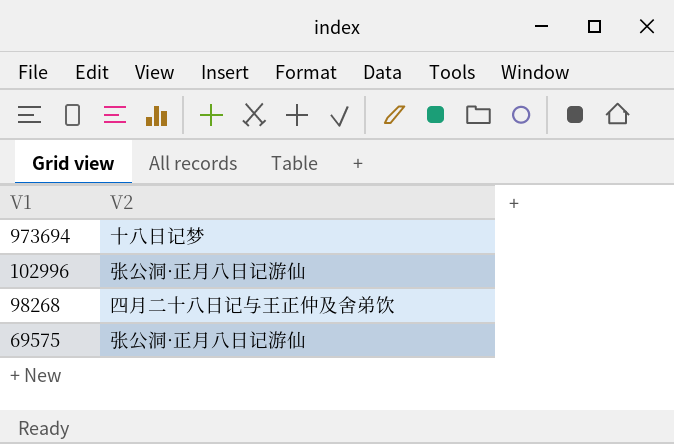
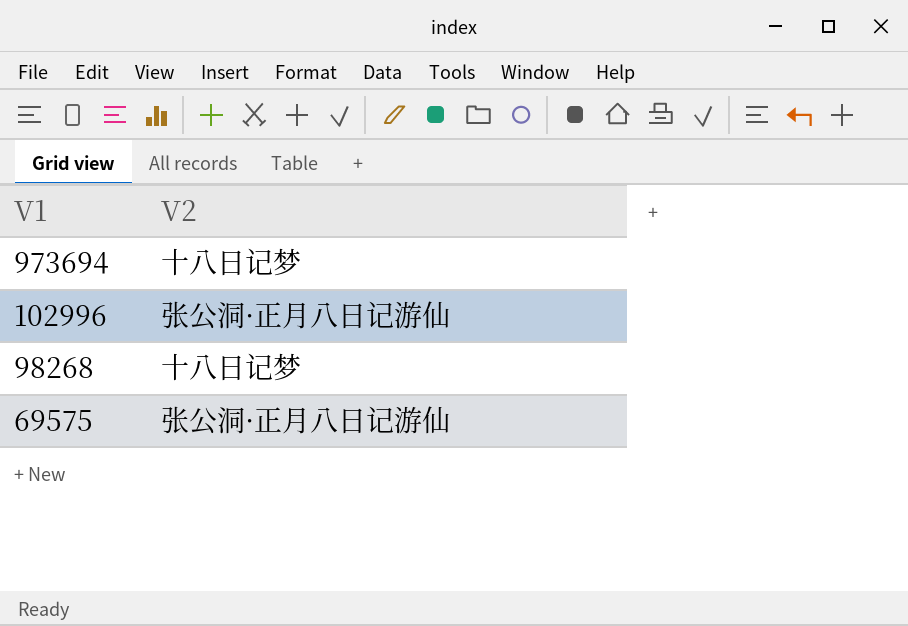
98268 | V2: 四月二十八日记与王正仲及舍弟饮 -> 十八日记梦

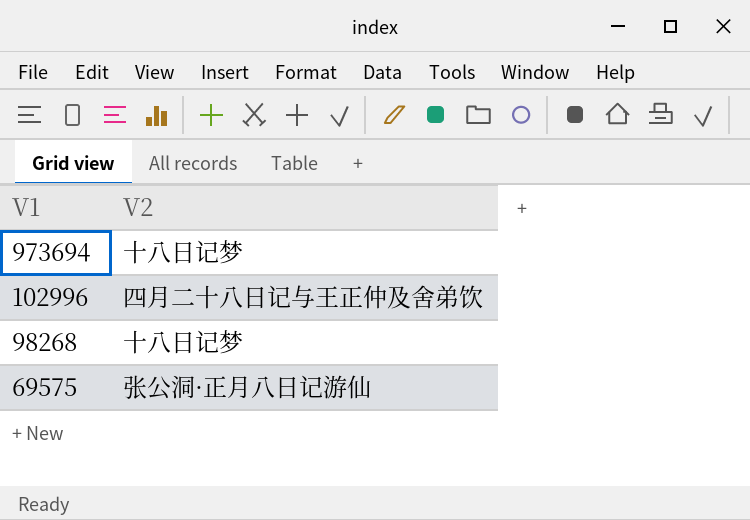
102996 | V2: 张公洞·正月八日记游仙 -> 四月二十八日记与王正仲及舍弟饮

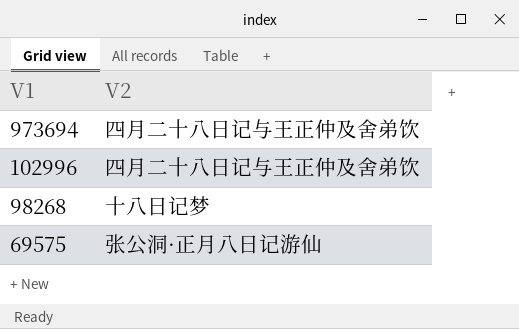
973694 | V2: 十八日记梦 -> 四月二十八日记与王正仲及舍弟饮

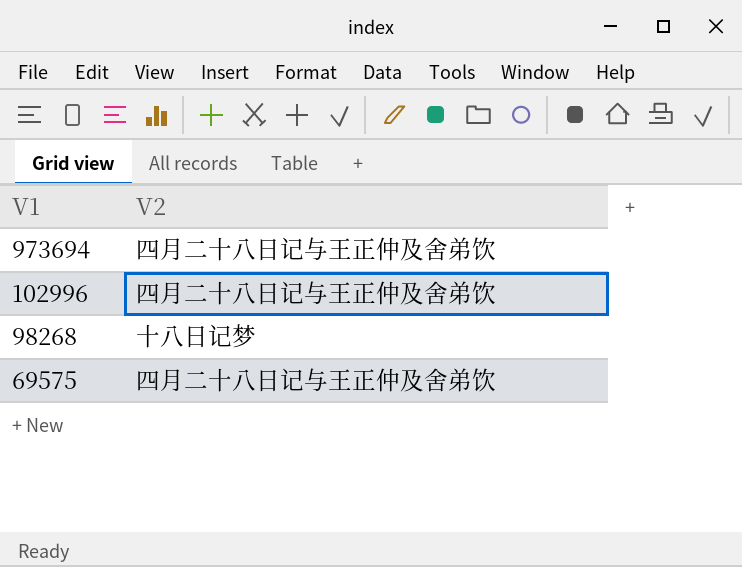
69575 | V2: 张公洞·正月八日记游仙 -> 四月二十八日记与王正仲及舍弟饮

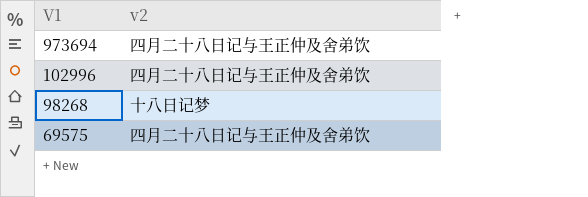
column name: V2 -> v2

